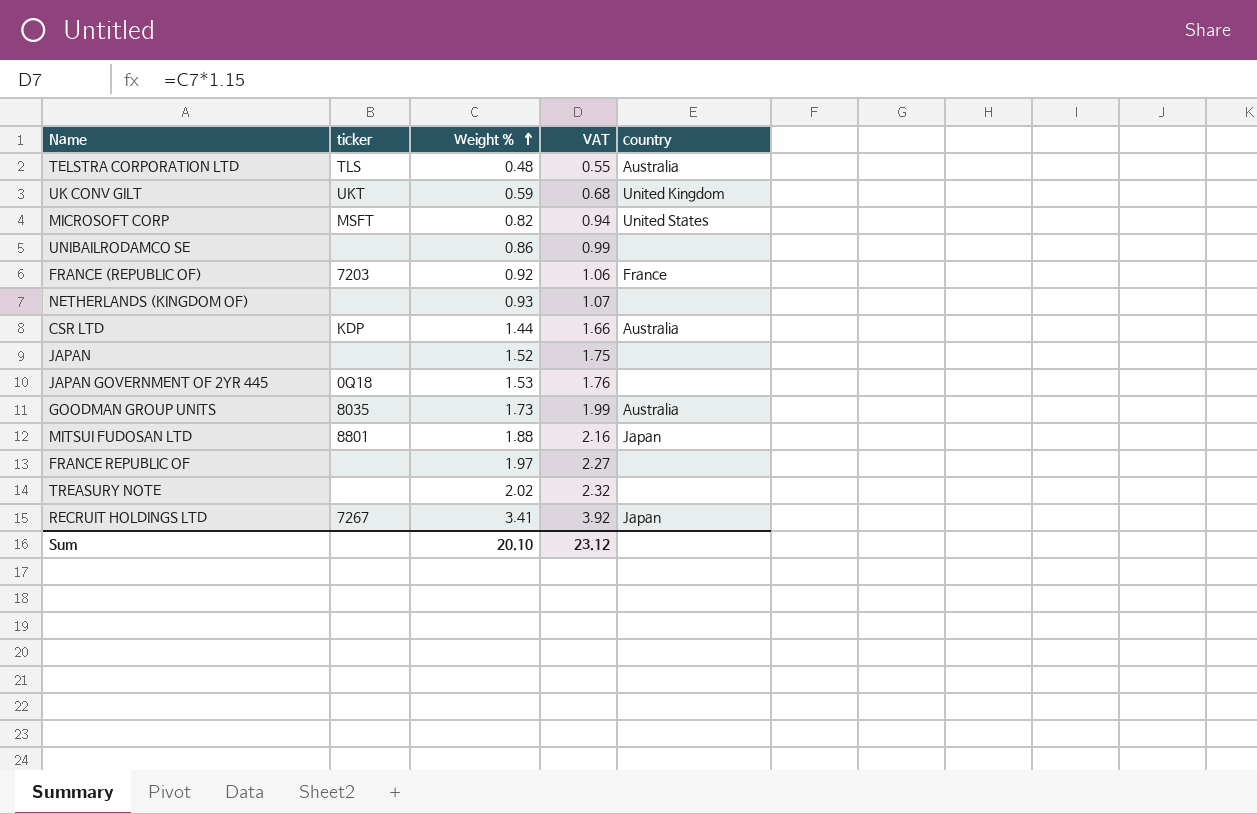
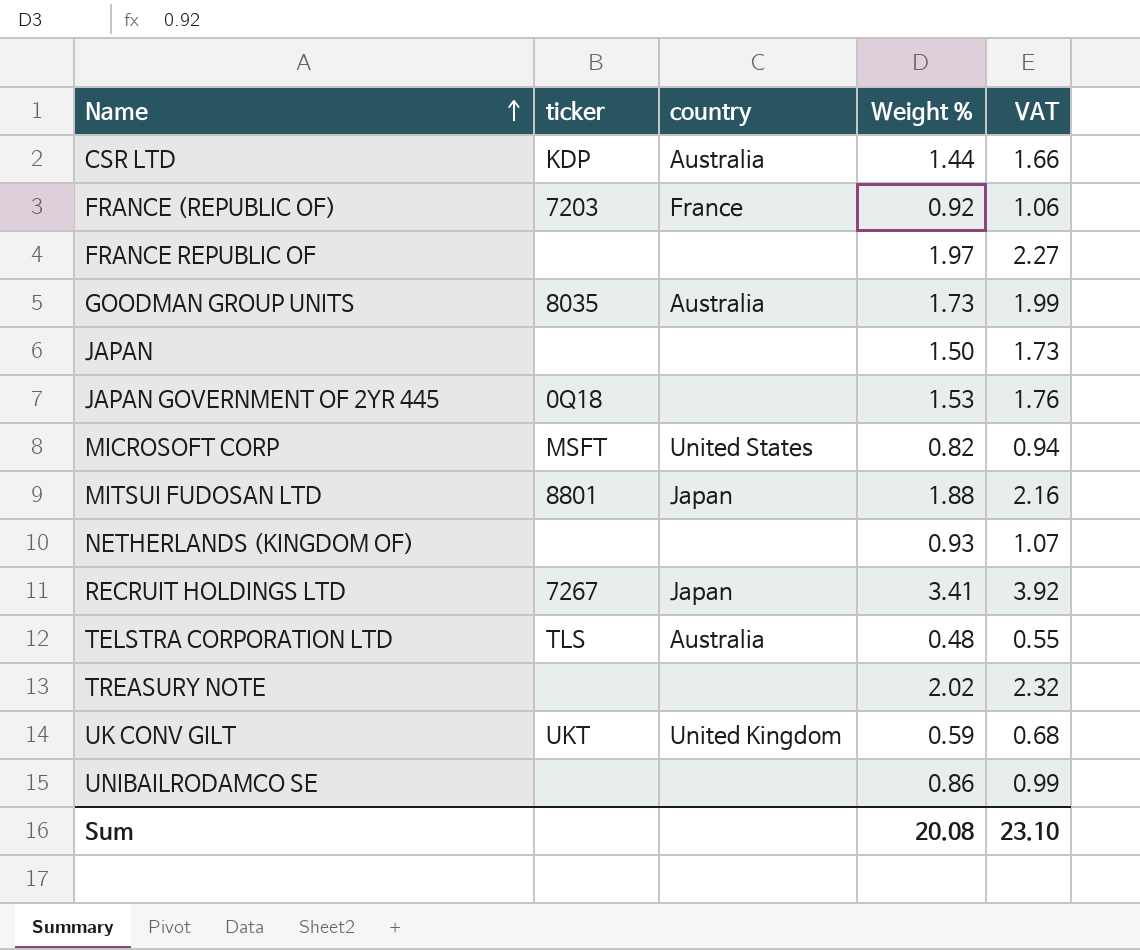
row order: Weight % ascending -> Name ascending
column country | position: 5 -> 3
JAPAN | Weight %: 1.52 -> 1.50
JAPAN | VAT: 1.75 -> 1.73
Sum | Weight %: 20.10 -> 20.08
Sum | VAT: 23.12 -> 23.10

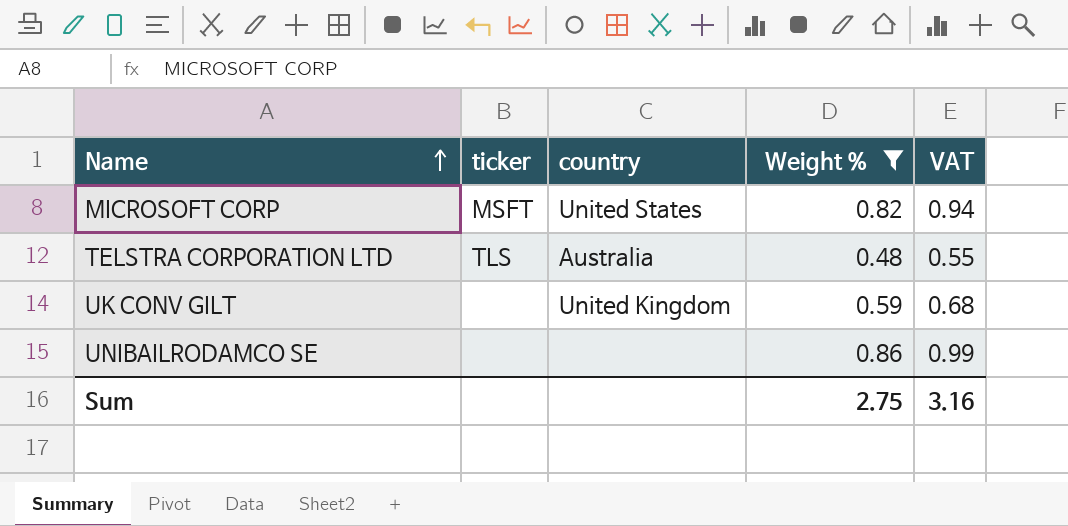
filter: none -> Weight % <= 0.86
UK CONV GILT | ticker: UKT -> none
Sum | Weight %: 20.08 -> 2.75
Sum | VAT: 23.10 -> 3.16

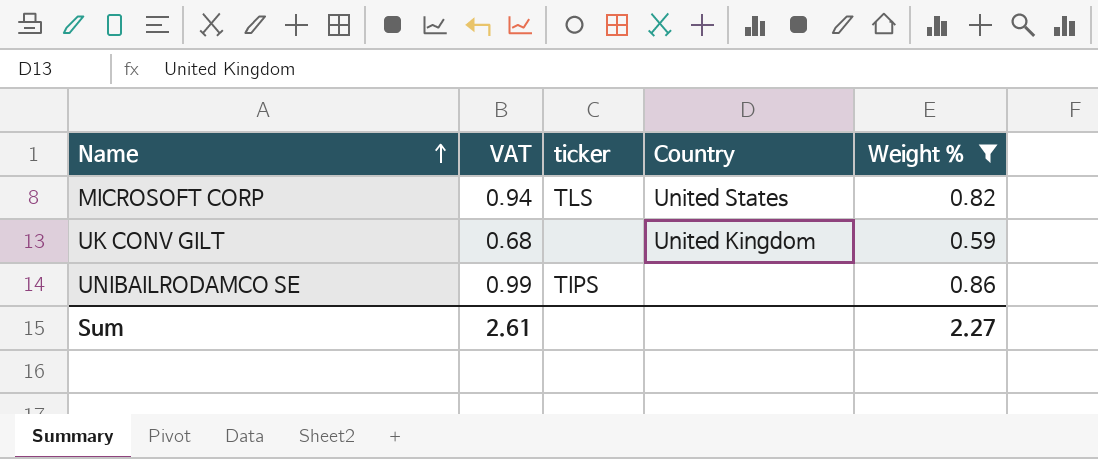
column VAT | position: 5 -> 2
column name: country -> Country
row TELSTRA CORPORATION LTD: TLS | Australia | 0.48 | 0.55 -> none
MICROSOFT CORP | ticker: MSFT -> TLS
UNIBAILRODAMCO SE | ticker: none -> TIPS
Sum | VAT: 3.16 -> 2.61
Sum | Weight %: 2.75 -> 2.27

